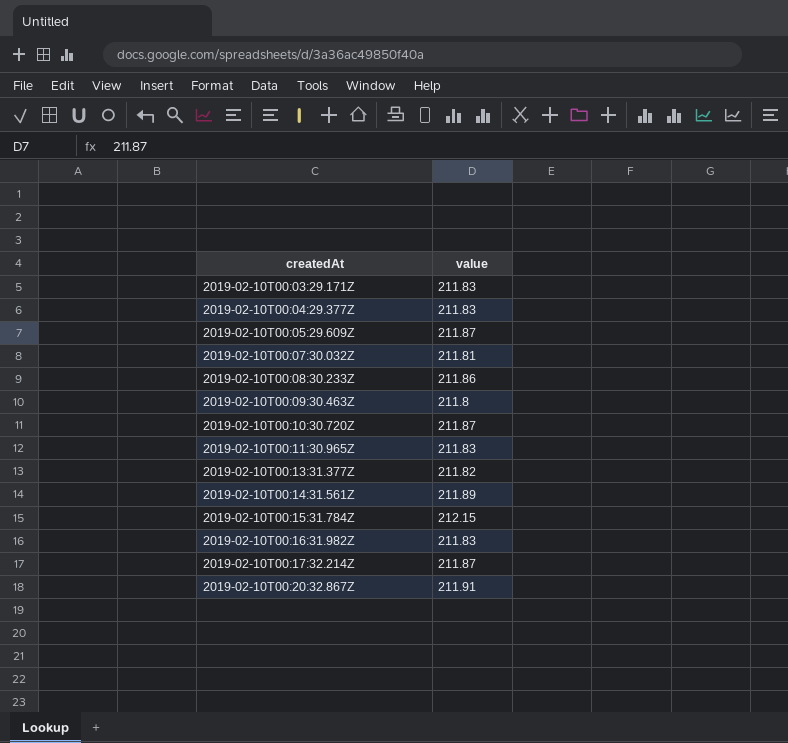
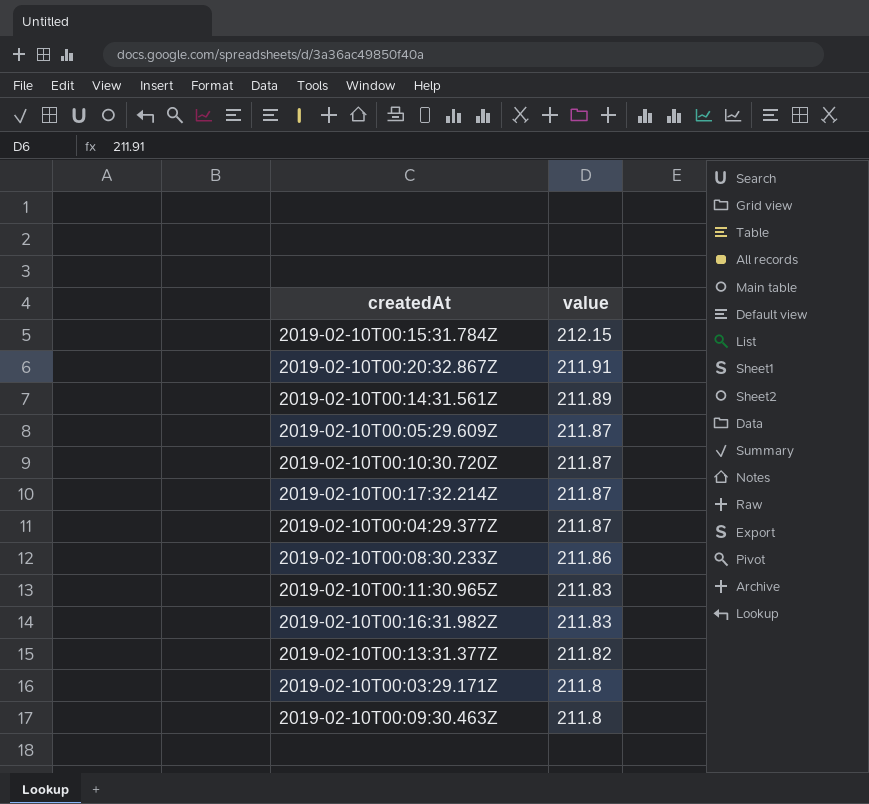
row order: createdAt ascending -> value descending
row 2019-02-10T00:07:30.032Z: 211.81 -> none
2019-02-10T00:04:29.377Z | value: 211.83 -> 211.87
2019-02-10T00:03:29.171Z | value: 211.83 -> 211.8

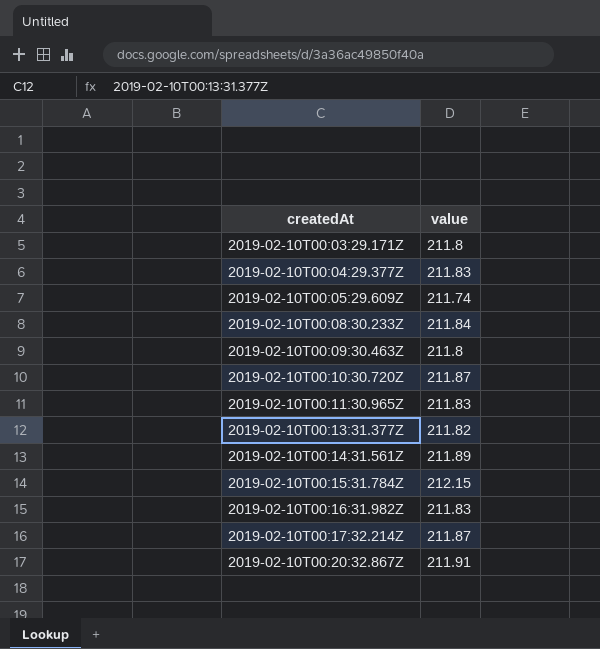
row order: value descending -> createdAt ascending
2019-02-10T00:04:29.377Z | value: 211.87 -> 211.83
2019-02-10T00:05:29.609Z | value: 211.87 -> 211.74
2019-02-10T00:08:30.233Z | value: 211.86 -> 211.84

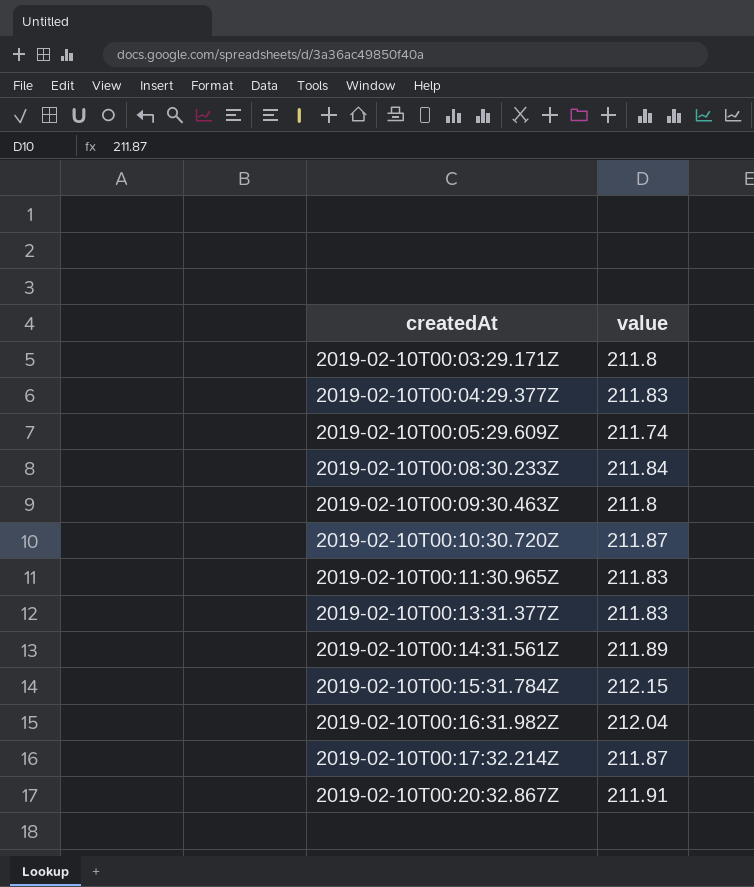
2019-02-10T00:13:31.377Z | value: 211.82 -> 211.83
2019-02-10T00:16:31.982Z | value: 211.83 -> 212.04

